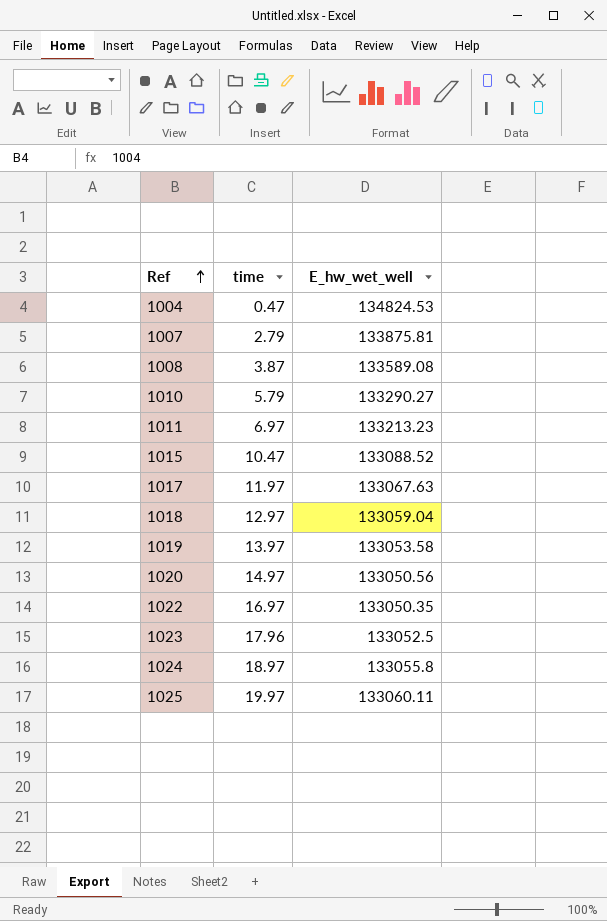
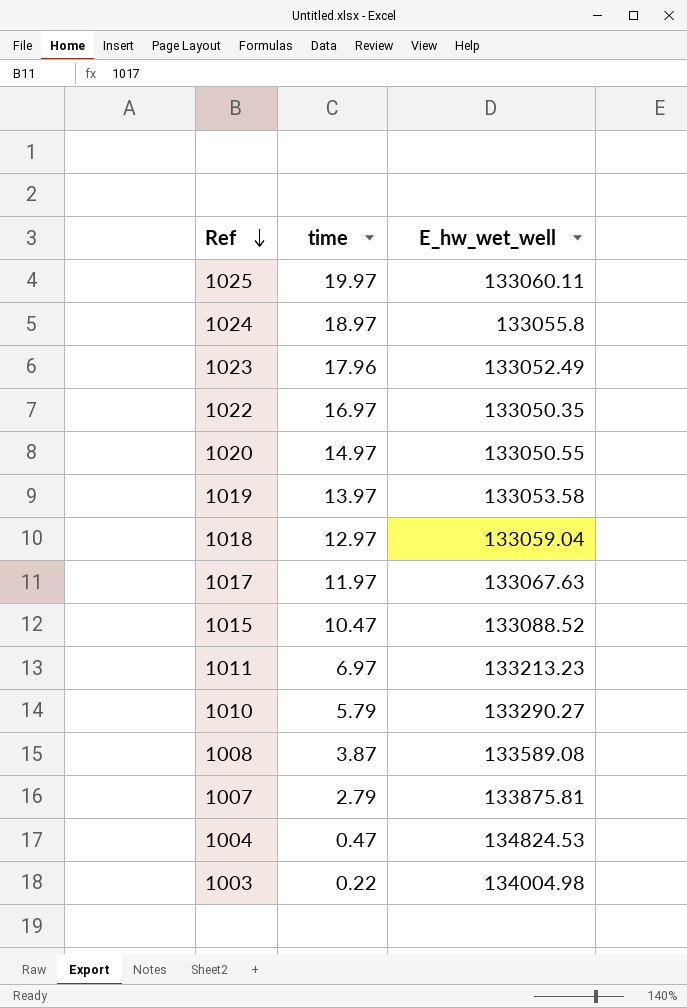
row order: Ref ascending -> Ref descending
1023 | E_hw_wet_well: 133052.5 -> 133052.49
1020 | E_hw_wet_well: 133050.56 -> 133050.55
row 1003: none -> 0.22 | 134004.98

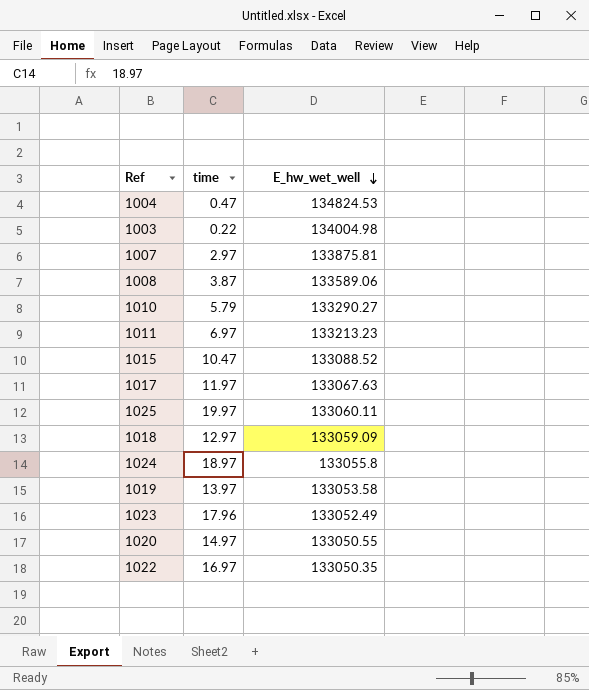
row order: Ref descending -> E_hw_wet_well descending
1007 | time: 2.79 -> 2.97
1008 | E_hw_wet_well: 133589.08 -> 133589.06
1018 | E_hw_wet_well: 133059.04 -> 133059.09

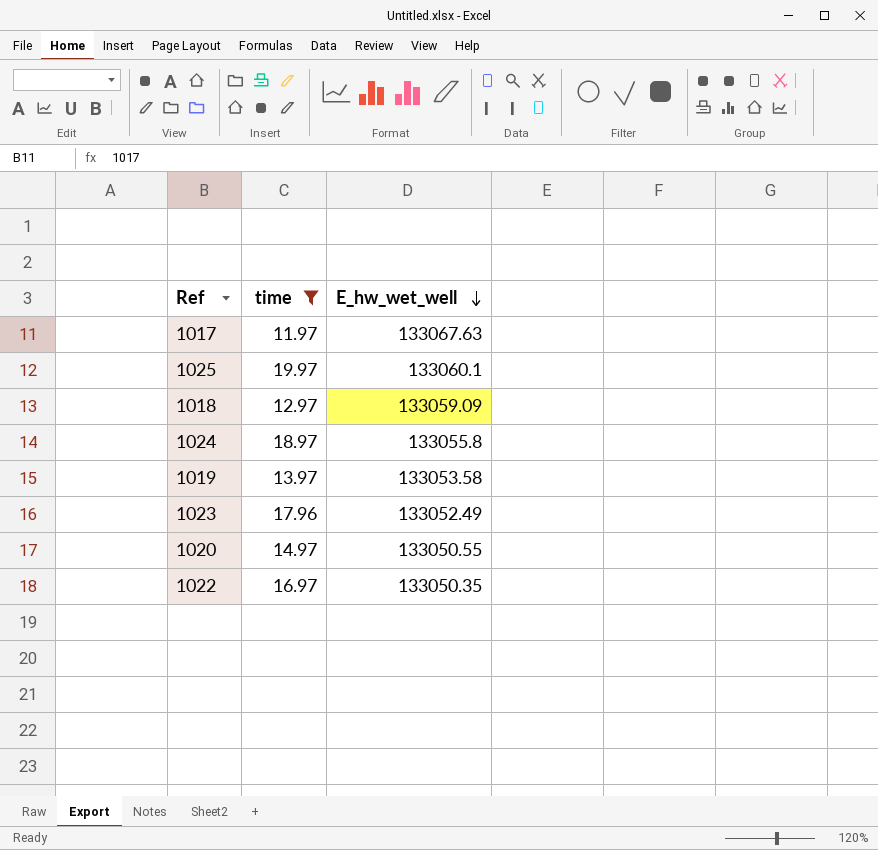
filter: none -> time >= 11.97
1025 | E_hw_wet_well: 133060.11 -> 133060.1

